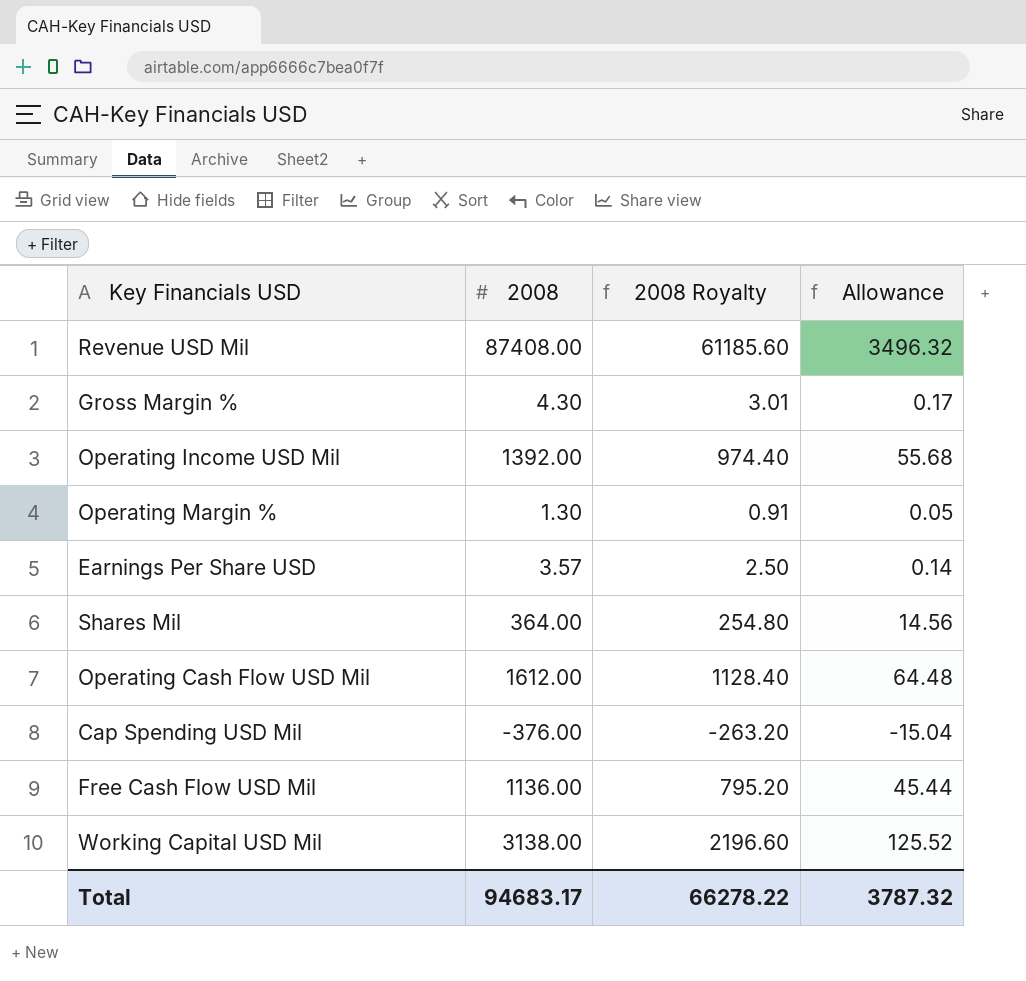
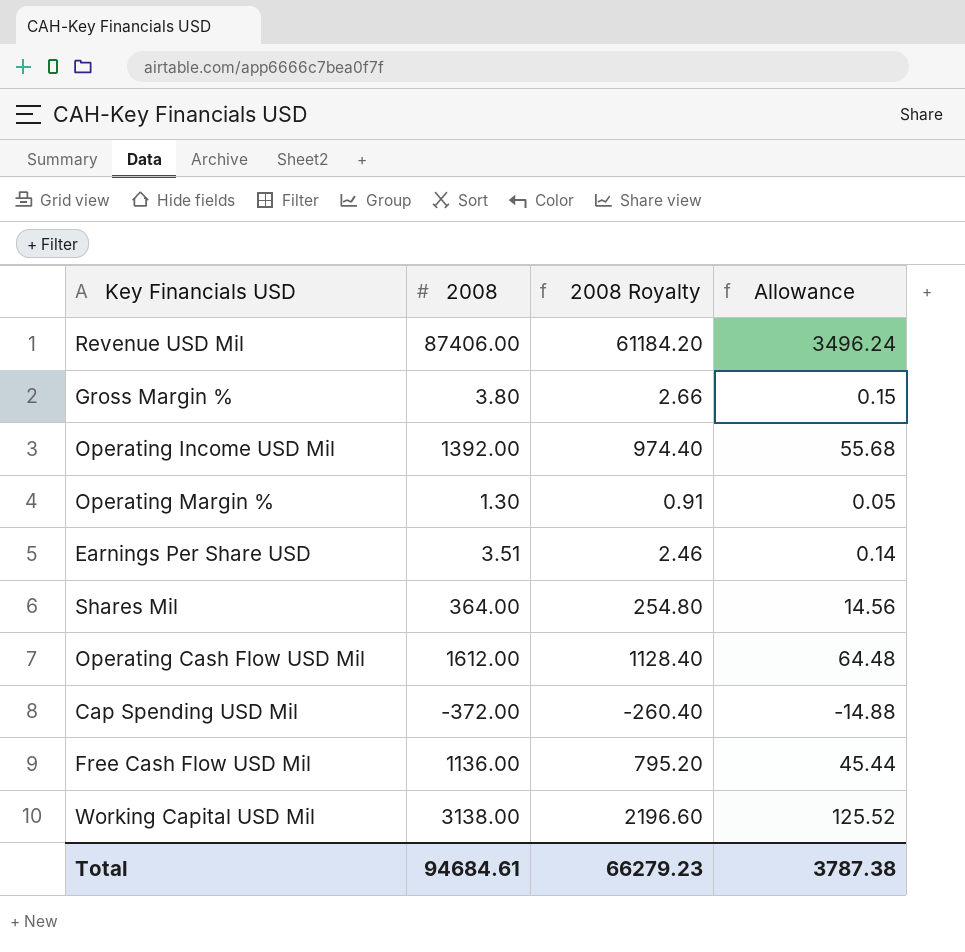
Revenue USD Mil | 2008: 87408.00 -> 87406.00
Revenue USD Mil | 2008 Royalty: 61185.60 -> 61184.20
Revenue USD Mil | Allowance: 3496.32 -> 3496.24
Gross Margin % | 2008: 4.30 -> 3.80
Gross Margin % | 2008 Royalty: 3.01 -> 2.66
Gross Margin % | Allowance: 0.17 -> 0.15
Earnings Per Share USD | 2008: 3.57 -> 3.51
Earnings Per Share USD | 2008 Royalty: 2.50 -> 2.46
Cap Spending USD Mil | 2008: -376.00 -> -372.00
Cap Spending USD Mil | 2008 Royalty: -263.20 -> -260.40
Cap Spending USD Mil | Allowance: -15.04 -> -14.88
Total | 2008: 94683.17 -> 94684.61
Total | 2008 Royalty: 66278.22 -> 66279.23
Total | Allowance: 3787.32 -> 3787.38

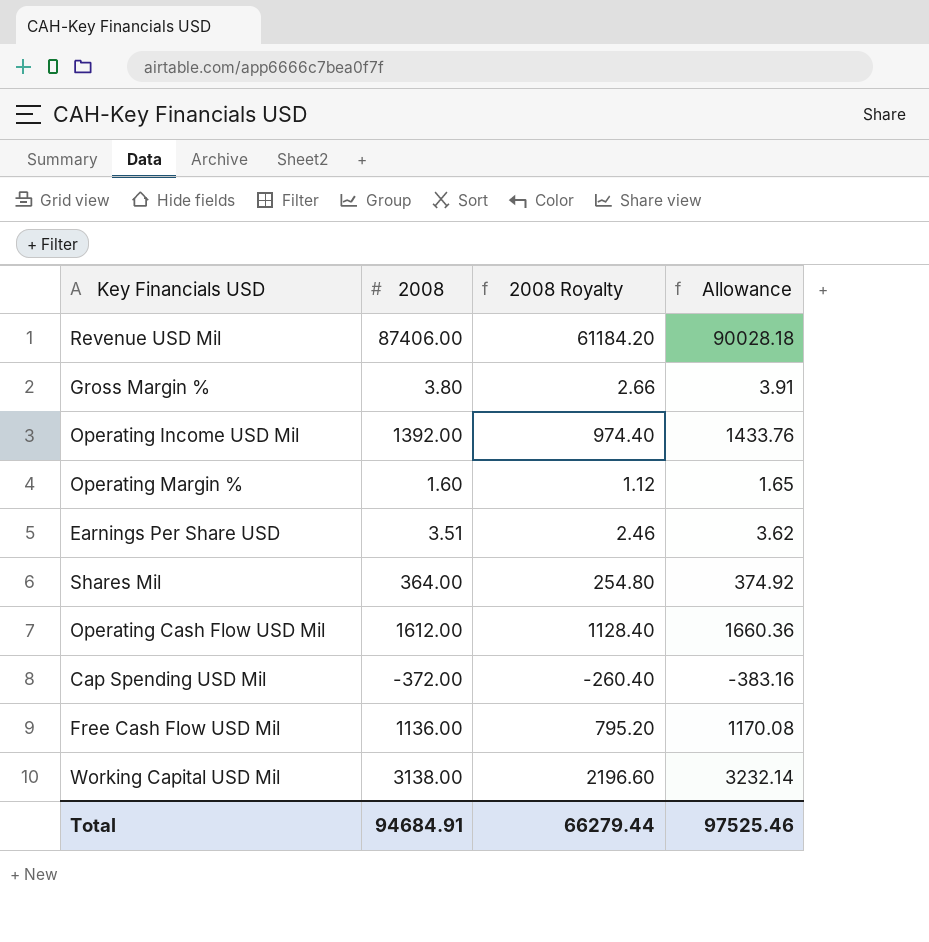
column Allowance | formula: [2008] * 0.04 -> [2008] * 1.03
Operating Margin % | 2008: 1.30 -> 1.60
Operating Margin % | 2008 Royalty: 0.91 -> 1.12
Total | 2008: 94684.61 -> 94684.91
Total | 2008 Royalty: 66279.23 -> 66279.44
Total | Allowance: 3787.38 -> 97525.46

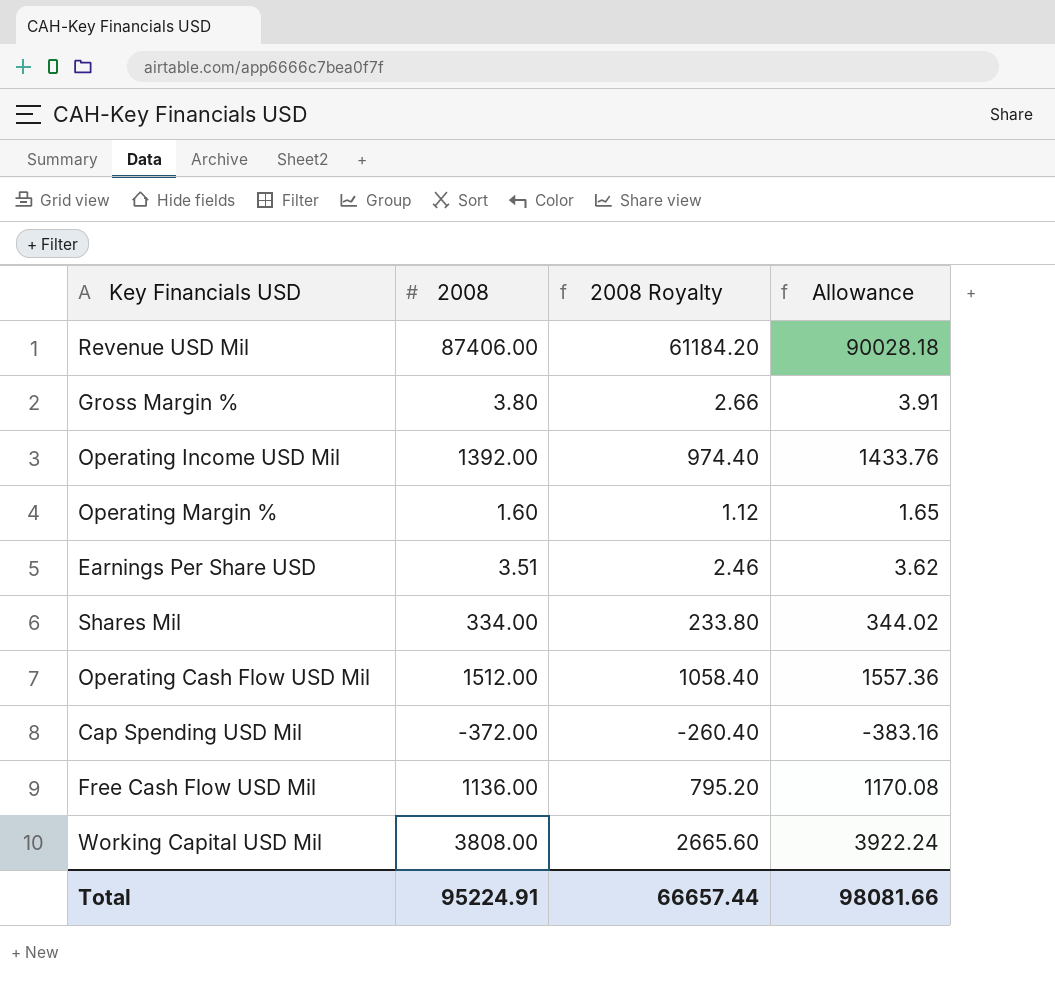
Shares Mil | 2008: 364.00 -> 334.00
Shares Mil | 2008 Royalty: 254.80 -> 233.80
Shares Mil | Allowance: 374.92 -> 344.02
Operating Cash Flow USD Mil | 2008: 1612.00 -> 1512.00
Operating Cash Flow USD Mil | 2008 Royalty: 1128.40 -> 1058.40
Operating Cash Flow USD Mil | Allowance: 1660.36 -> 1557.36
Working Capital USD Mil | 2008: 3138.00 -> 3808.00
Working Capital USD Mil | 2008 Royalty: 2196.60 -> 2665.60
Working Capital USD Mil | Allowance: 3232.14 -> 3922.24
Total | 2008: 94684.91 -> 95224.91
Total | 2008 Royalty: 66279.44 -> 66657.44
Total | Allowance: 97525.46 -> 98081.66

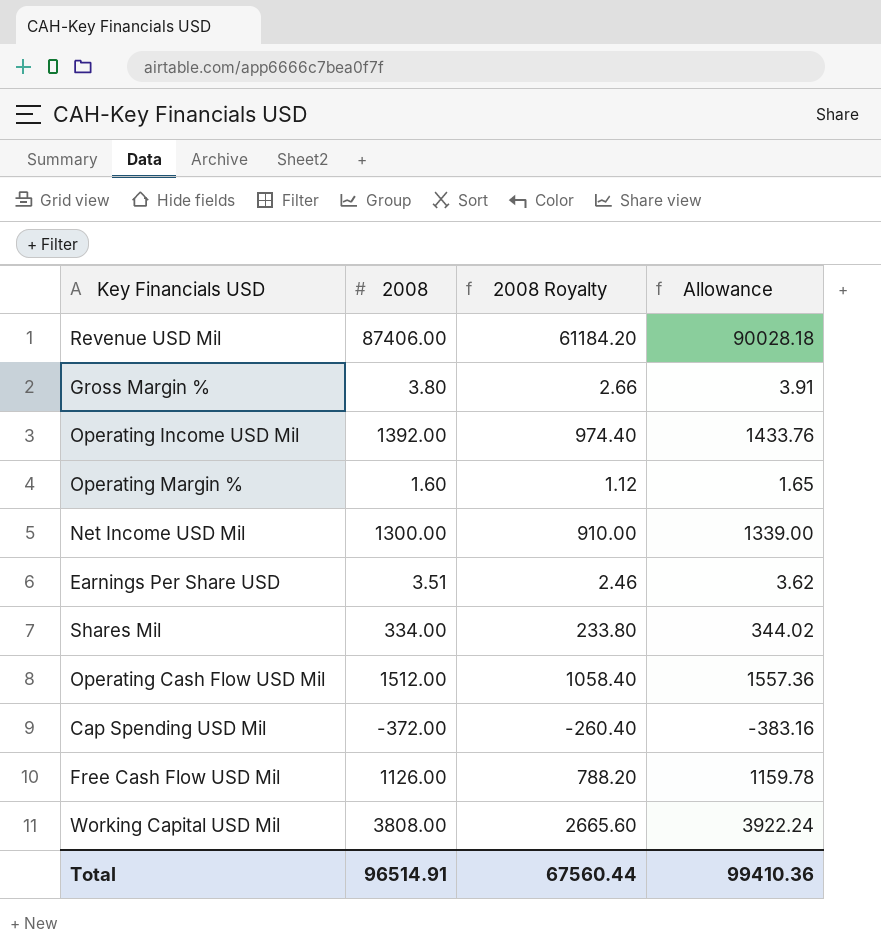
row Net Income USD Mil: none -> 1300.00 | 910.00 | 1339.00
Free Cash Flow USD Mil | 2008: 1136.00 -> 1126.00
Free Cash Flow USD Mil | 2008 Royalty: 795.20 -> 788.20
Free Cash Flow USD Mil | Allowance: 1170.08 -> 1159.78
Total | 2008: 95224.91 -> 96514.91
Total | 2008 Royalty: 66657.44 -> 67560.44
Total | Allowance: 98081.66 -> 99410.36

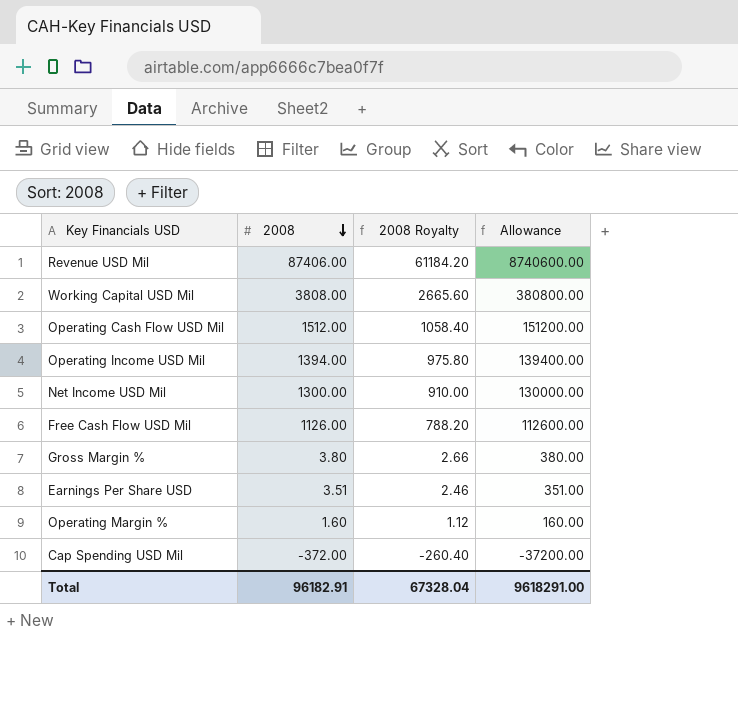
row order: none -> 2008 descending
column Allowance | formula: [2008] * 1.03 -> [2008] * 100
row Shares Mil: 334.00 | 233.80 | 344.02 -> none
Operating Income USD Mil | 2008: 1392.00 -> 1394.00
Operating Income USD Mil | 2008 Royalty: 974.40 -> 975.80
Total | 2008: 96514.91 -> 96182.91
Total | 2008 Royalty: 67560.44 -> 67328.04
Total | Allowance: 99410.36 -> 9618291.00

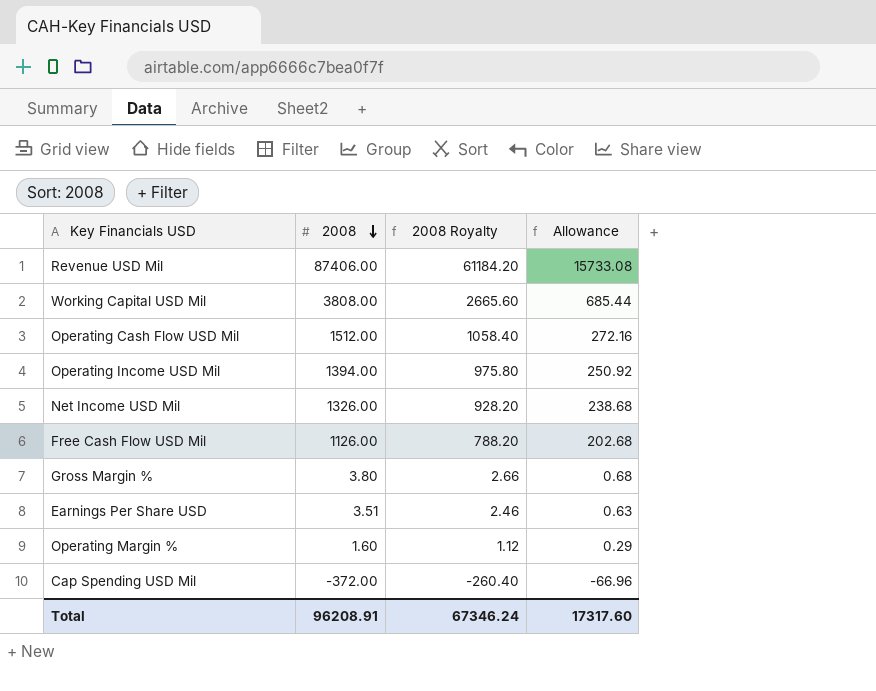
column Allowance | formula: [2008] * 100 -> [2008] * 0.18
Net Income USD Mil | 2008: 1300.00 -> 1326.00
Net Income USD Mil | 2008 Royalty: 910.00 -> 928.20
Total | 2008: 96182.91 -> 96208.91
Total | 2008 Royalty: 67328.04 -> 67346.24
Total | Allowance: 9618291.00 -> 17317.60

